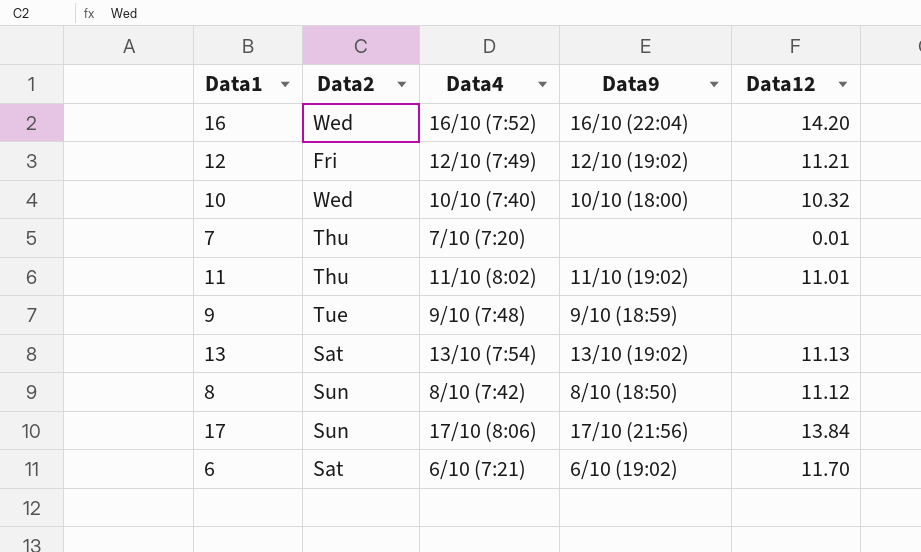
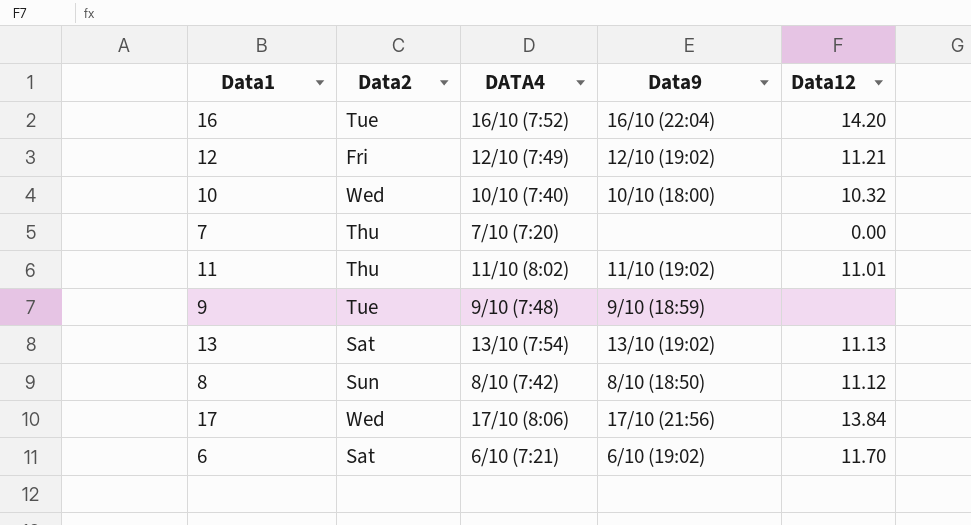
column name: Data4 -> DATA4
16 | Data2: Wed -> Tue
7 | Data12: 0.01 -> 0.00
17 | Data2: Sun -> Wed

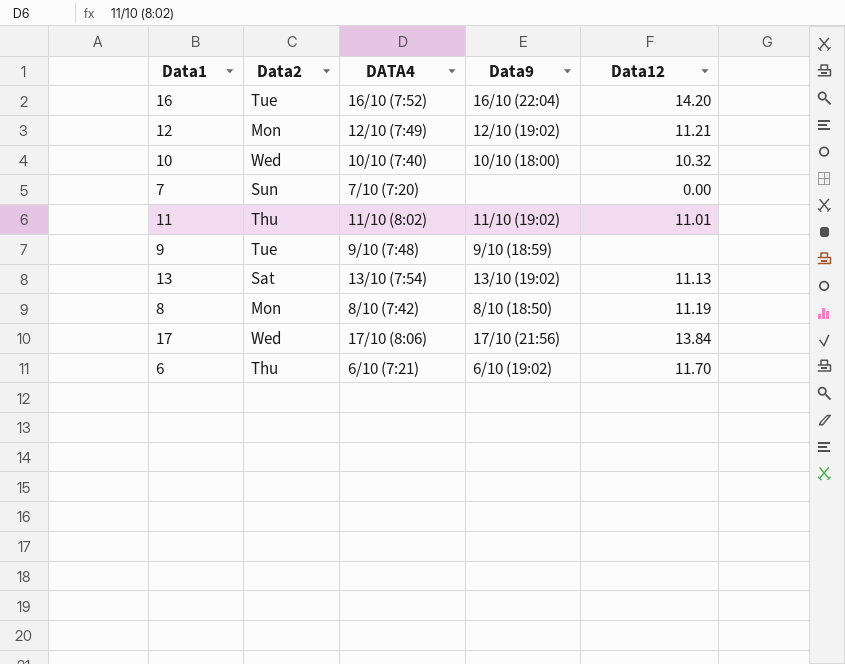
12 | Data2: Fri -> Mon
7 | Data2: Thu -> Sun
8 | Data2: Sun -> Mon
8 | Data12: 11.12 -> 11.19
6 | Data2: Sat -> Thu

